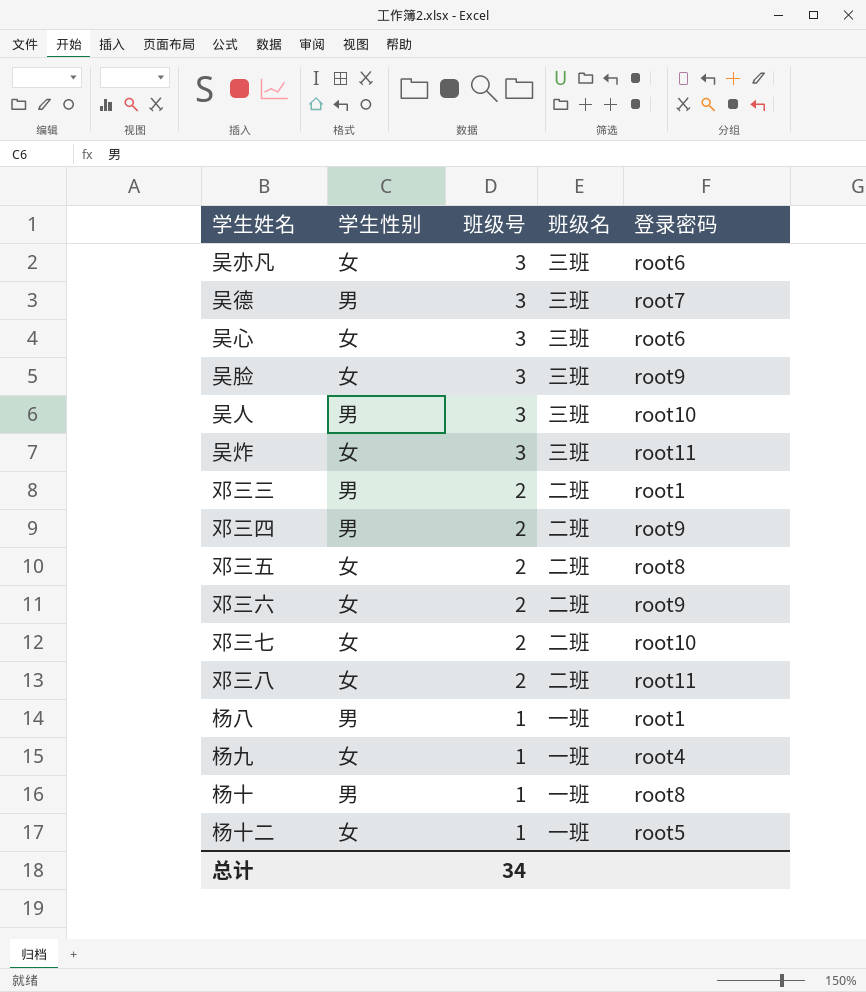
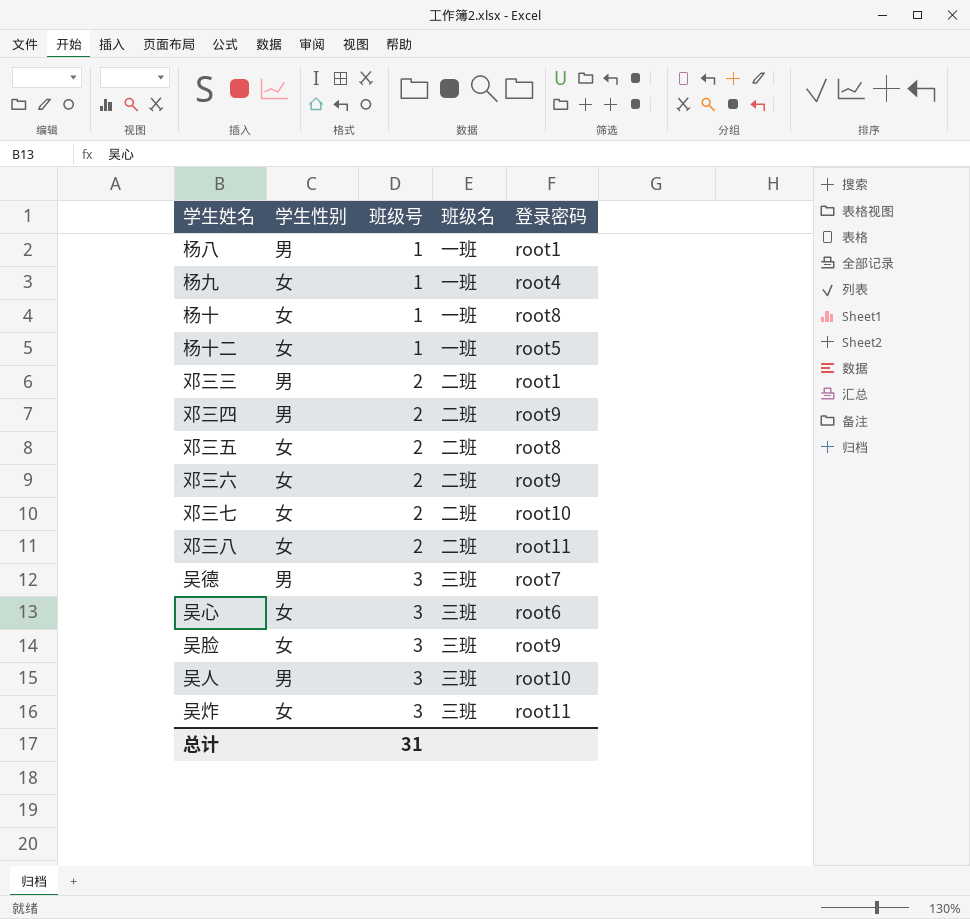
row order: 班级号 descending -> 班级号 ascending
row 吴亦凡: 女 | 3 | 三班 | root6 -> none
杨十 | 学生性别: 男 -> 女
总计 | 班级号: 34 -> 31

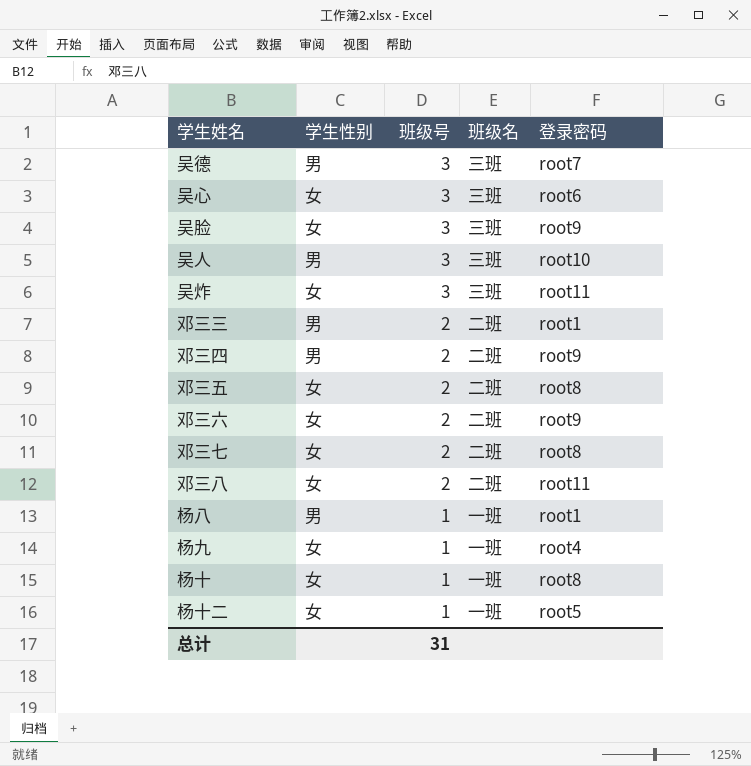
row order: 班级号 ascending -> 班级号 descending
邓三七 | 登录密码: root10 -> root8

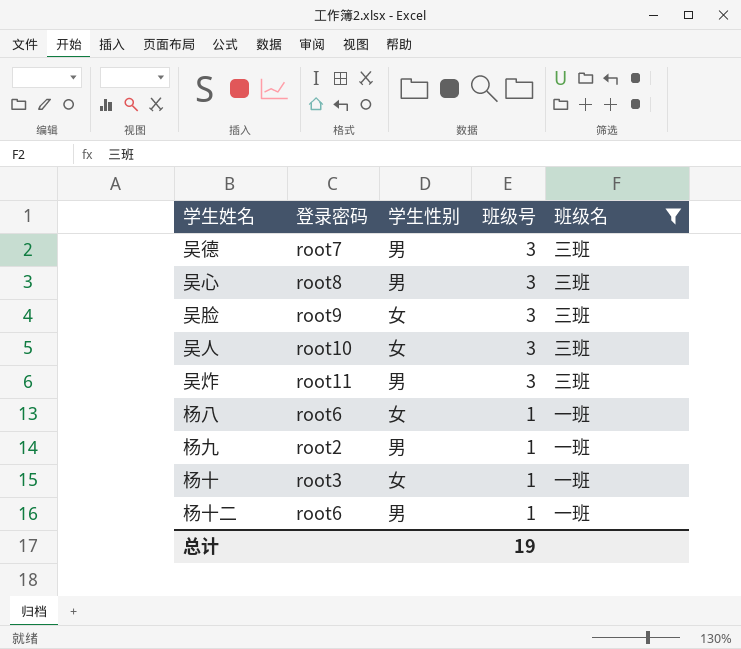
filter: none -> 班级名 != 二班
column 登录密码 | position: 5 -> 2
吴心 | 登录密码: root6 -> root8
吴心 | 学生性别: 女 -> 男
吴人 | 学生性别: 男 -> 女
吴炸 | 学生性别: 女 -> 男
杨八 | 登录密码: root1 -> root6
杨八 | 学生性别: 男 -> 女
杨九 | 登录密码: root4 -> root2
杨九 | 学生性别: 女 -> 男
杨十 | 登录密码: root8 -> root3
杨十二 | 登录密码: root5 -> root6
杨十二 | 学生性别: 女 -> 男
总计 | 班级号: 31 -> 19

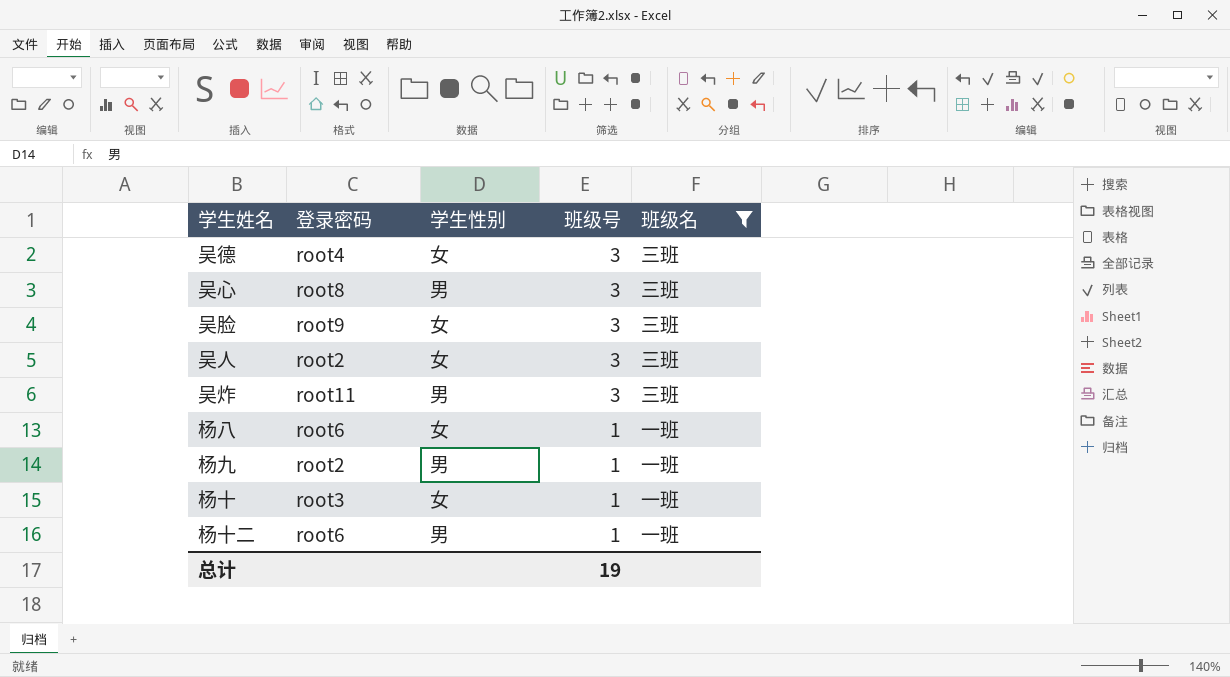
吴德 | 登录密码: root7 -> root4
吴德 | 学生性别: 男 -> 女
吴人 | 登录密码: root10 -> root2

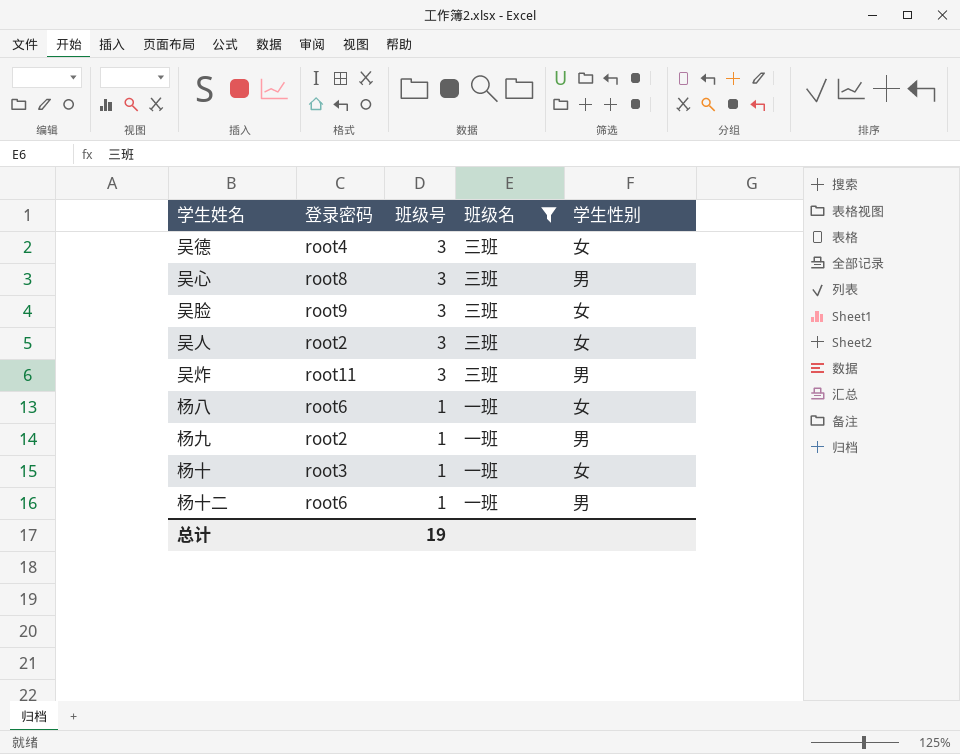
column 学生性别 | position: 3 -> 5

